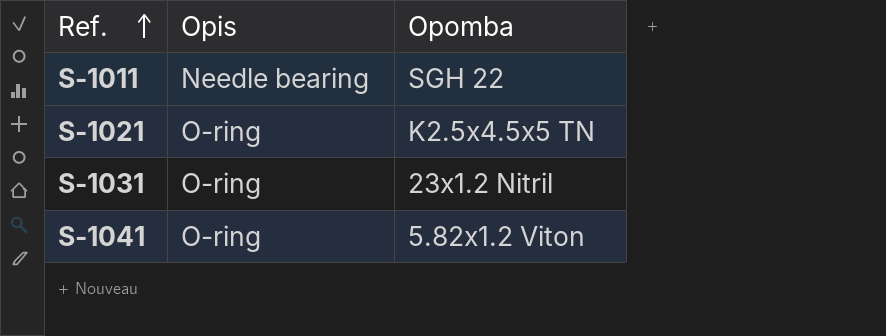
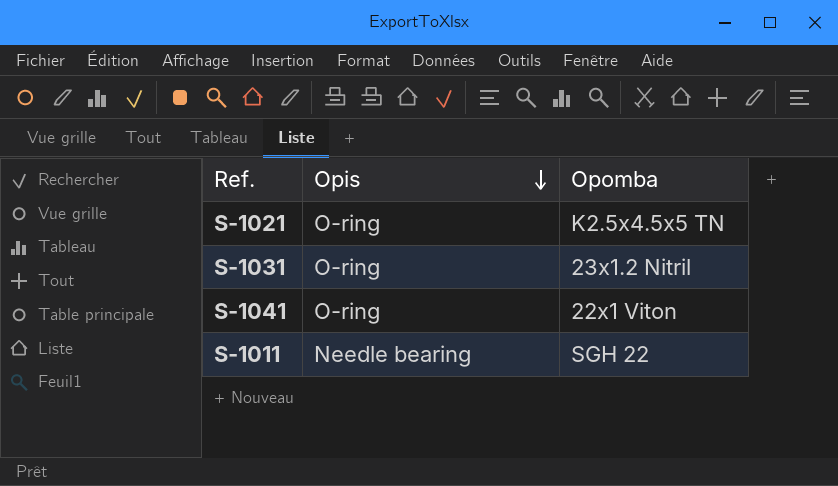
row order: Ref. ascending -> Opis descending
S-1041 | Opomba: 5.82x1.2 Viton -> 22x1 Viton

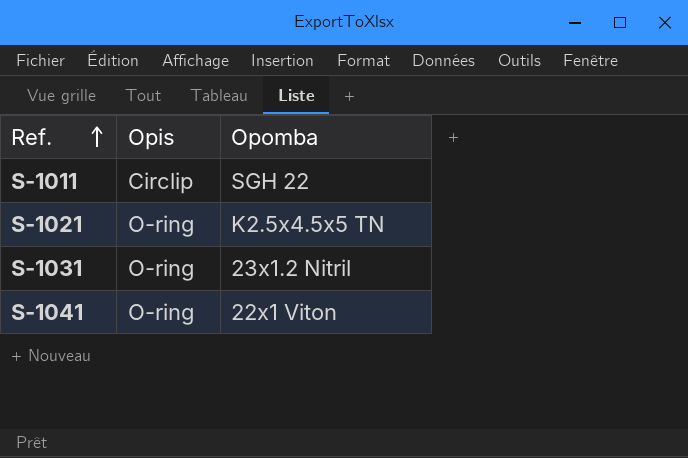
row order: Opis descending -> Ref. ascending
S-1011 | Opis: Needle bearing -> Circlip

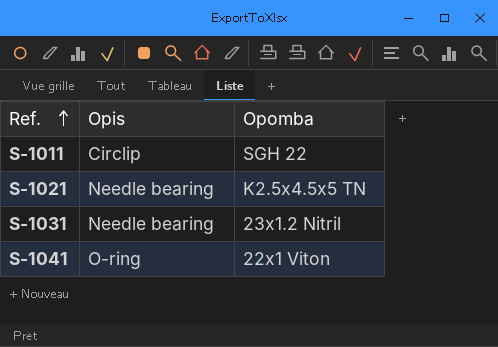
S-1021 | Opis: O-ring -> Needle bearing
S-1031 | Opis: O-ring -> Needle bearing

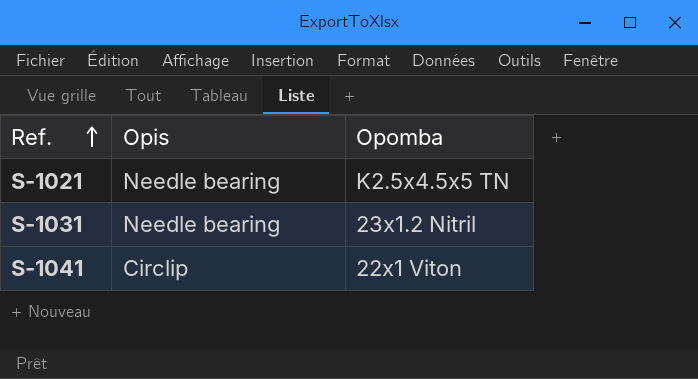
row S-1011: Circlip | SGH 22 -> none
S-1041 | Opis: O-ring -> Circlip

